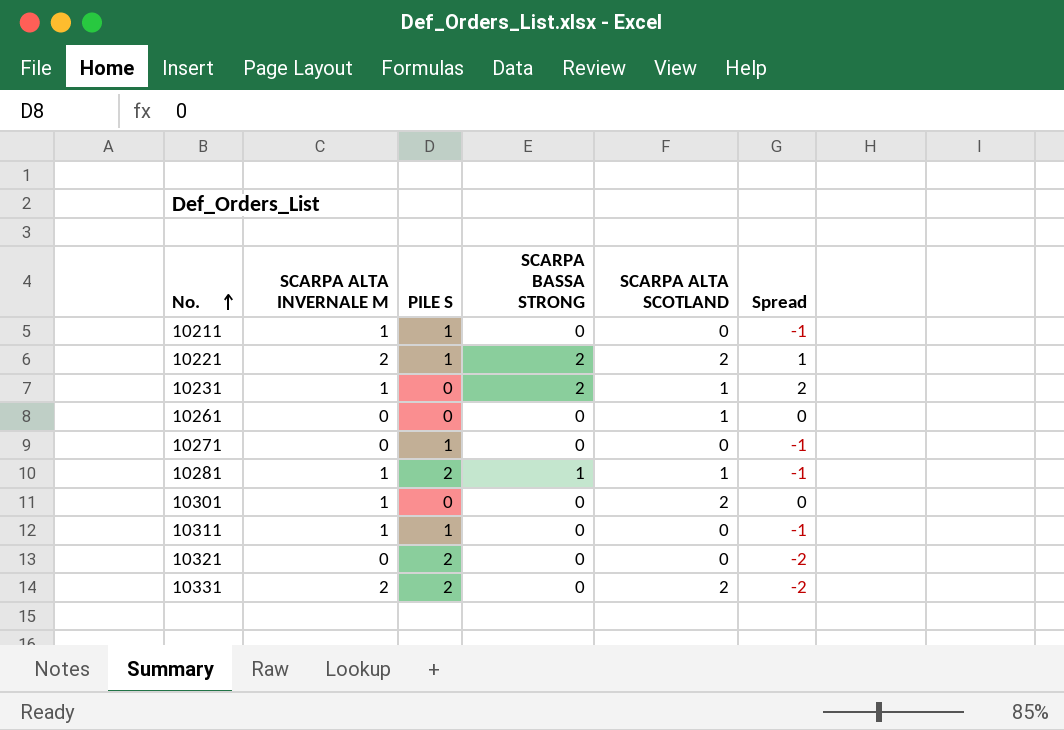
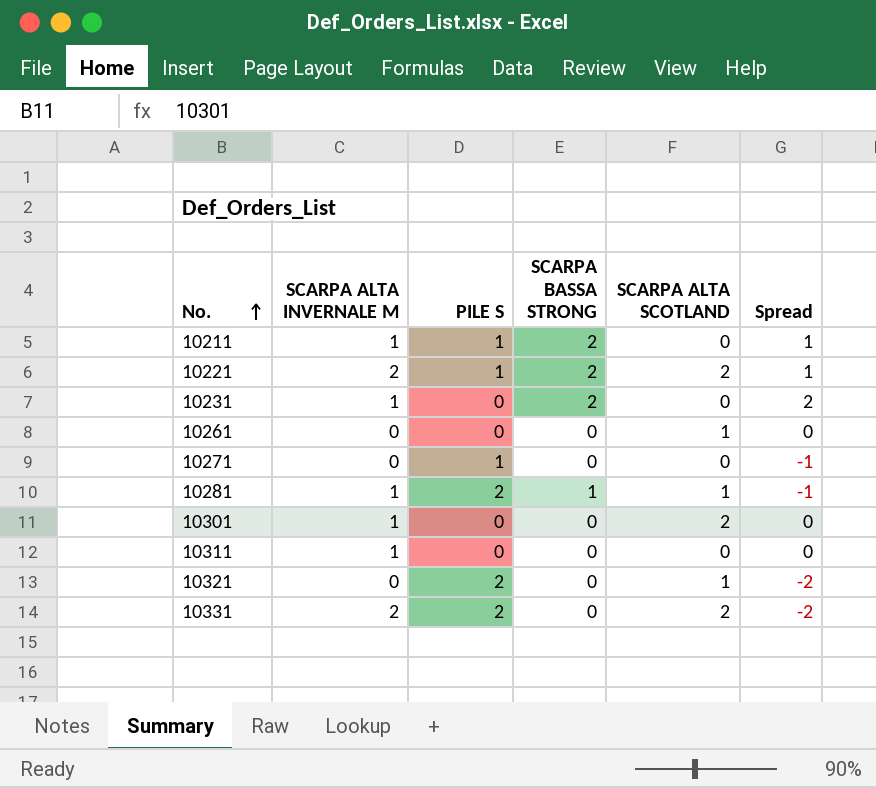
10211 | SCARPA BASSA STRONG: 0 -> 2
10211 | Spread: -1 -> 1
10231 | SCARPA ALTA SCOTLAND: 1 -> 0
10311 | PILE S: 1 -> 0
10311 | Spread: -1 -> 0
10321 | SCARPA ALTA SCOTLAND: 0 -> 1

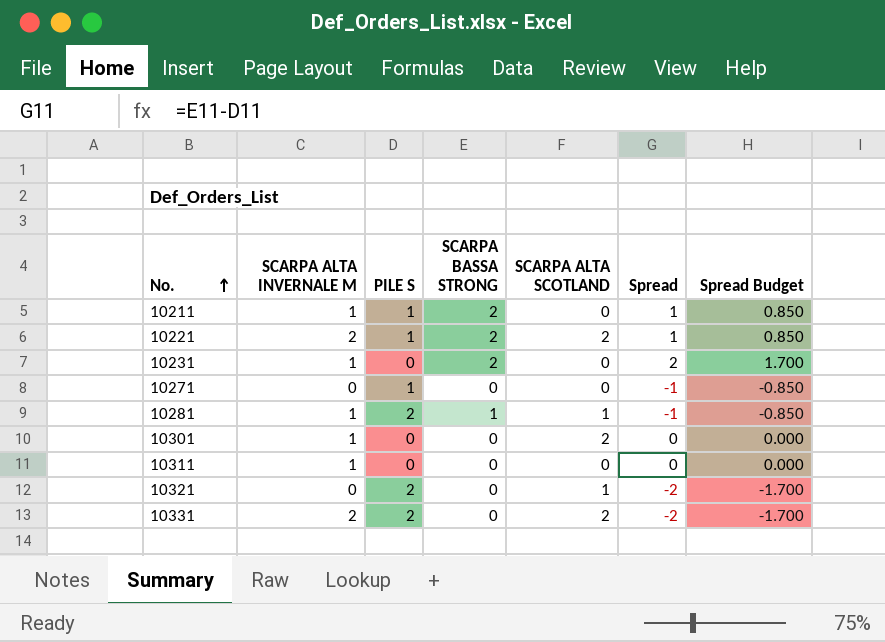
column Spread Budget | formula: none -> [Spread] * 0.85
row 10261: 0 | 0 | 0 | 1 | 0 -> none

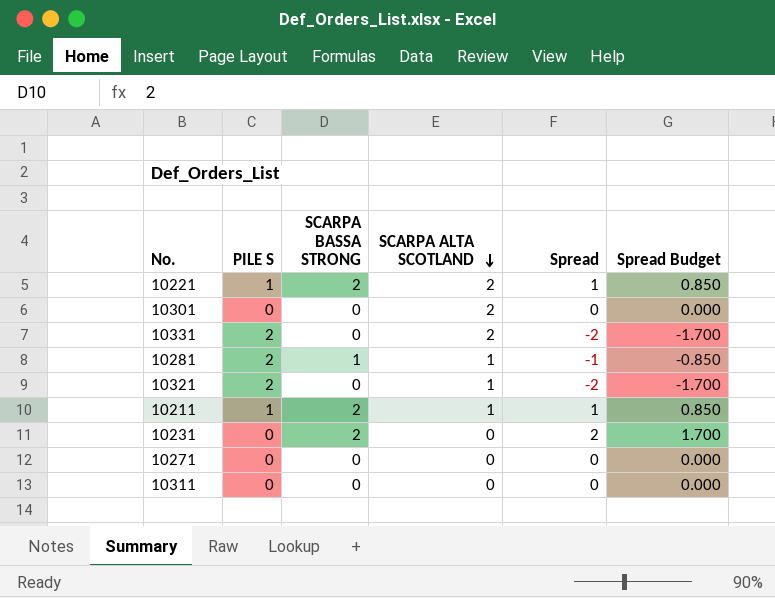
row order: No. ascending -> SCARPA ALTA SCOTLAND descending
column SCARPA ALTA INVERNALE M | position: 2 -> none
10211 | SCARPA ALTA SCOTLAND: 0 -> 1
10271 | PILE S: 1 -> 0
10271 | Spread: -1 -> 0
10271 | Spread Budget: -0.850 -> 0.000

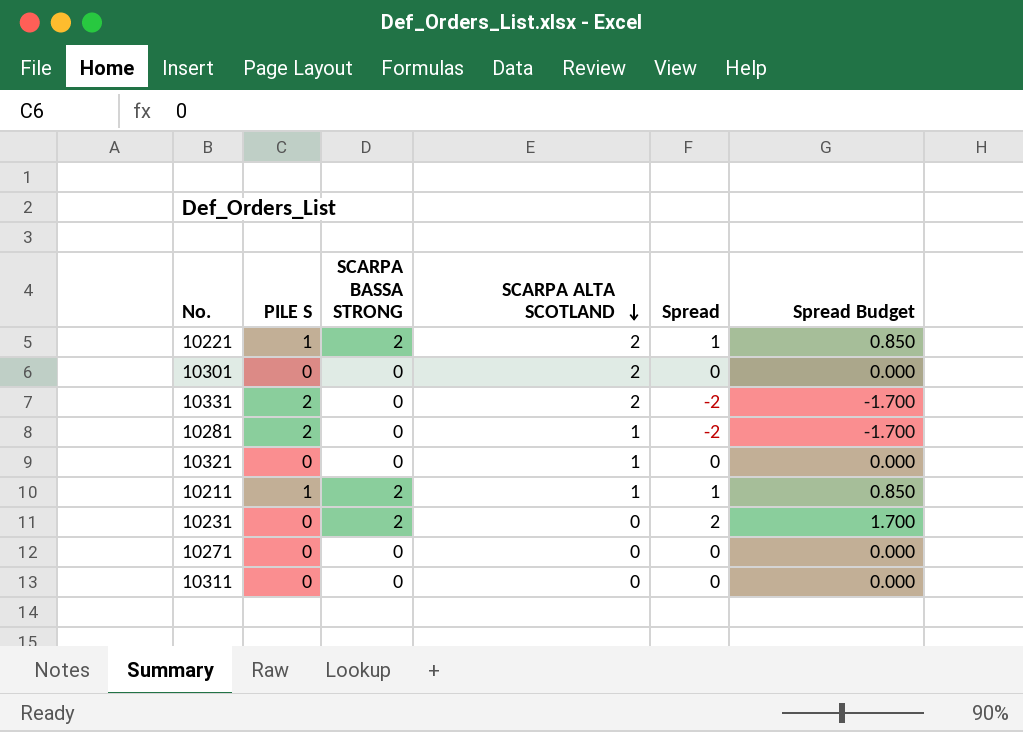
10281 | SCARPA BASSA STRONG: 1 -> 0
10281 | Spread: -1 -> -2
10281 | Spread Budget: -0.850 -> -1.700
10321 | PILE S: 2 -> 0
10321 | Spread: -2 -> 0
10321 | Spread Budget: -1.700 -> 0.000

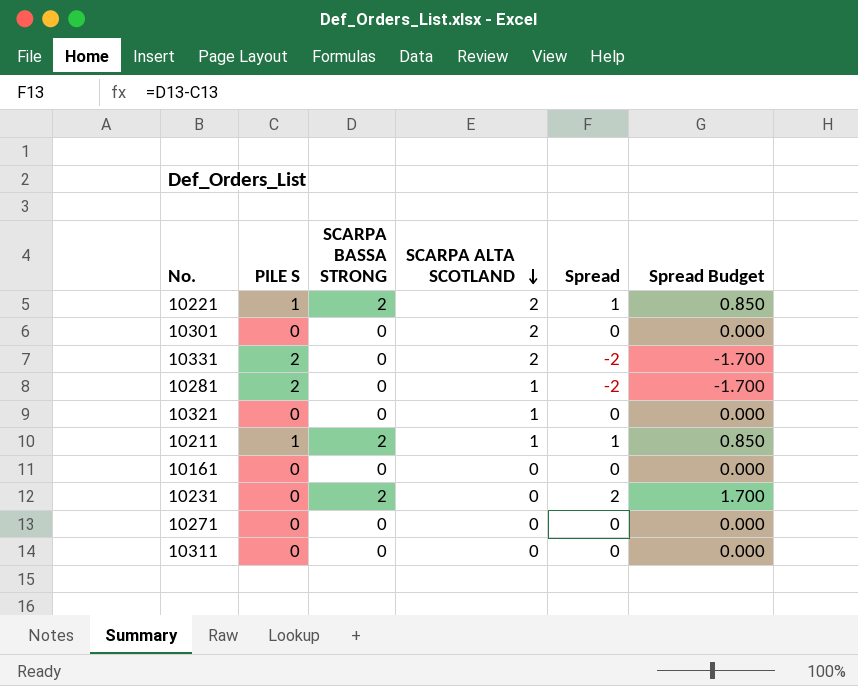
row 10161: none -> 0 | 0 | 0 | 0 | 0.000

